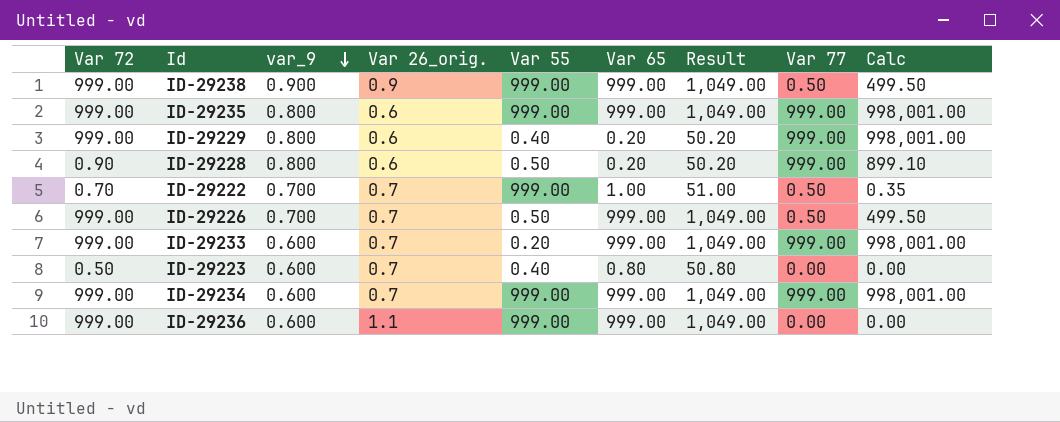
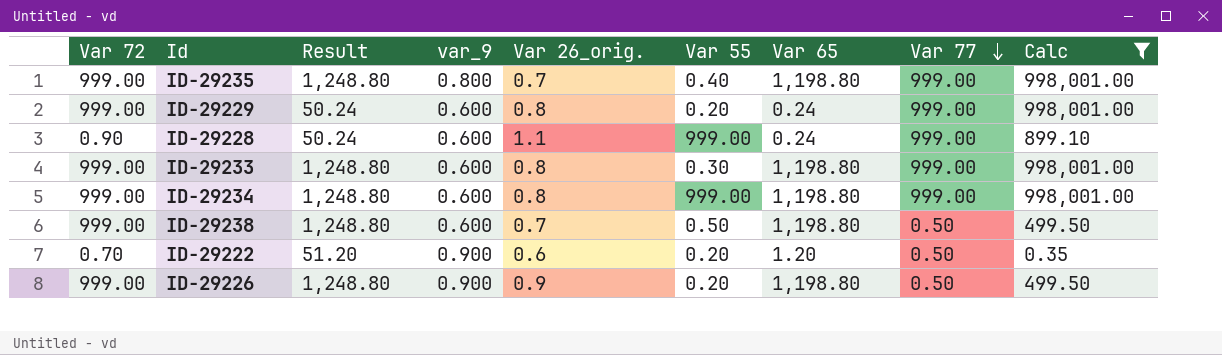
filter: none -> Calc != 0.00
row order: var_9 descending -> Var 77 descending
column Result | position: 7 -> 3
ID-29235 | Result: 1,049.00 -> 1,248.80
ID-29235 | Var 26_orig.: 0.6 -> 0.7
ID-29235 | Var 55: 999.00 -> 0.40
ID-29235 | Var 65: 999.00 -> 1,198.80
ID-29229 | Result: 50.20 -> 50.24
ID-29229 | var_9: 0.800 -> 0.600
ID-29229 | Var 26_orig.: 0.6 -> 0.8
ID-29229 | Var 55: 0.40 -> 0.20
ID-29229 | Var 65: 0.20 -> 0.24
ID-29228 | Result: 50.20 -> 50.24
ID-29228 | var_9: 0.800 -> 0.600
ID-29228 | Var 26_orig.: 0.6 -> 1.1
ID-29228 | Var 55: 0.50 -> 999.00
ID-29228 | Var 65: 0.20 -> 0.24
ID-29233 | Result: 1,049.00 -> 1,248.80
ID-29233 | Var 26_orig.: 0.7 -> 0.8
ID-29233 | Var 55: 0.20 -> 0.30
ID-29233 | Var 65: 999.00 -> 1,198.80
ID-29234 | Result: 1,049.00 -> 1,248.80
ID-29234 | Var 26_orig.: 0.7 -> 0.8
ID-29234 | Var 65: 999.00 -> 1,198.80
ID-29238 | Result: 1,049.00 -> 1,248.80
ID-29238 | var_9: 0.900 -> 0.600
ID-29238 | Var 26_orig.: 0.9 -> 0.7
ID-29238 | Var 55: 999.00 -> 0.50
ID-29238 | Var 65: 999.00 -> 1,198.80
ID-29222 | Result: 51.00 -> 51.20
ID-29222 | var_9: 0.700 -> 0.900
ID-29222 | Var 26_orig.: 0.7 -> 0.6
ID-29222 | Var 55: 999.00 -> 0.20
ID-29222 | Var 65: 1.00 -> 1.20
ID-29226 | Result: 1,049.00 -> 1,248.80
ID-29226 | var_9: 0.700 -> 0.900
ID-29226 | Var 26_orig.: 0.7 -> 0.9
ID-29226 | Var 55: 0.50 -> 0.20
ID-29226 | Var 65: 999.00 -> 1,198.80

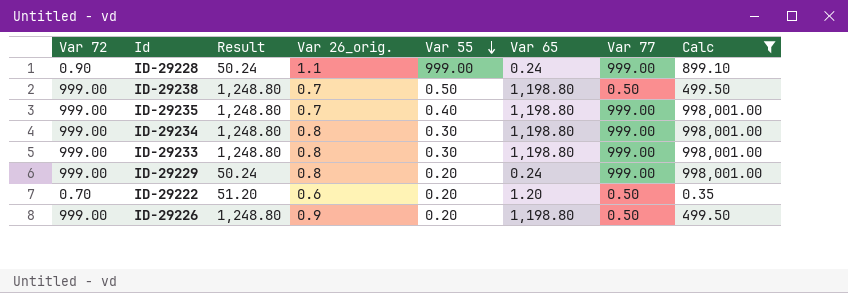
row order: Var 77 descending -> Var 55 descending
column var_9 | position: 4 -> none
ID-29234 | Var 55: 999.00 -> 0.30

